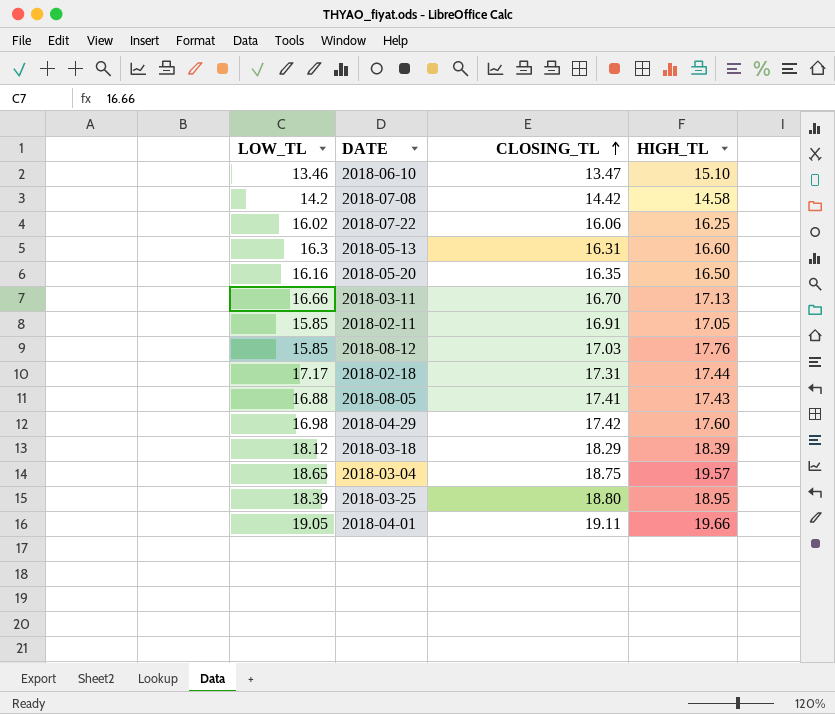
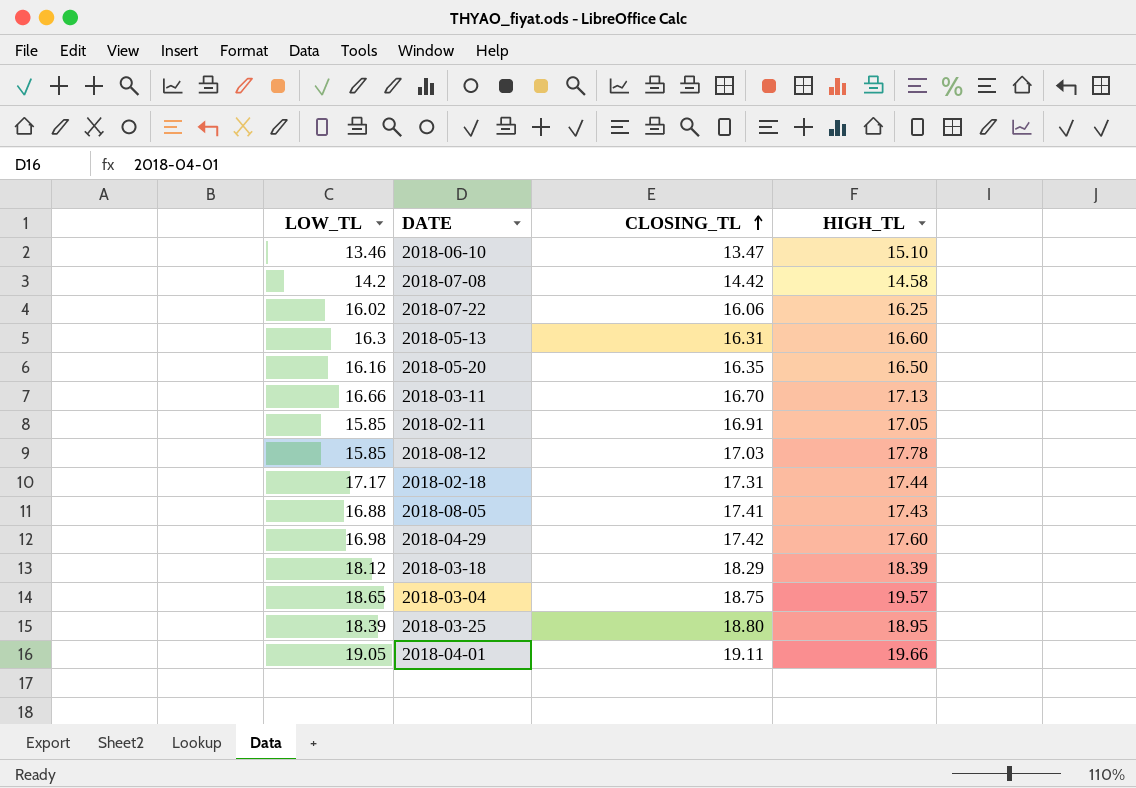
2018-08-12 | HIGH_TL: 17.76 -> 17.78

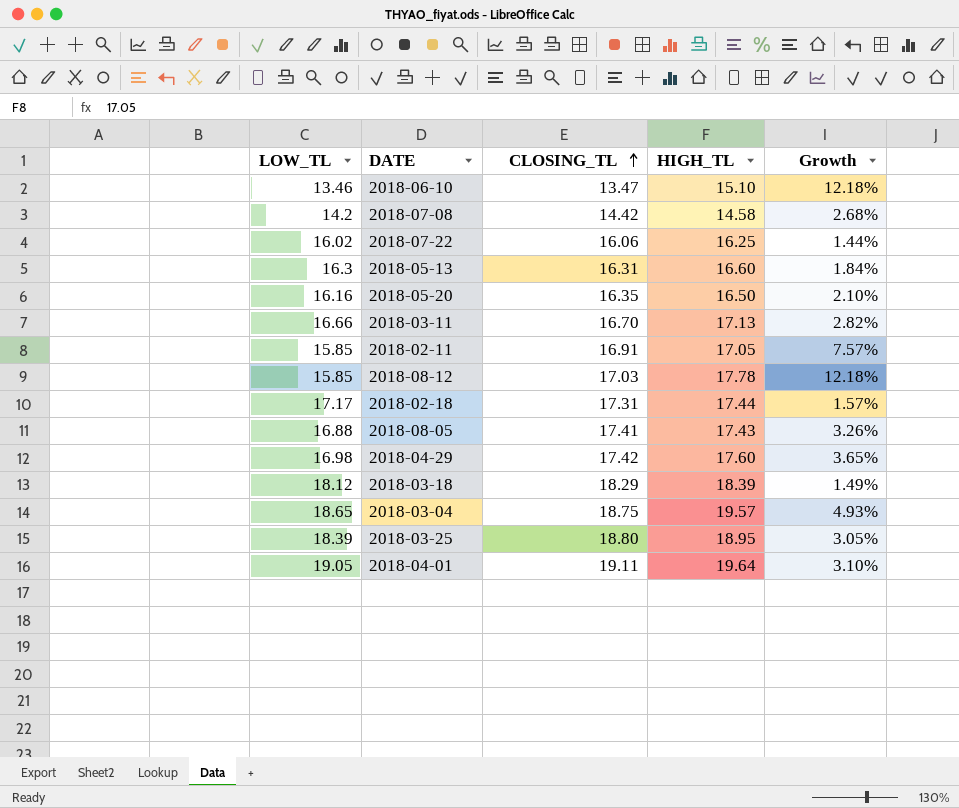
column Growth | formula: none -> ([HIGH_TL] - [LOW_TL]) / [LOW_TL]
2018-04-01 | HIGH_TL: 19.66 -> 19.64

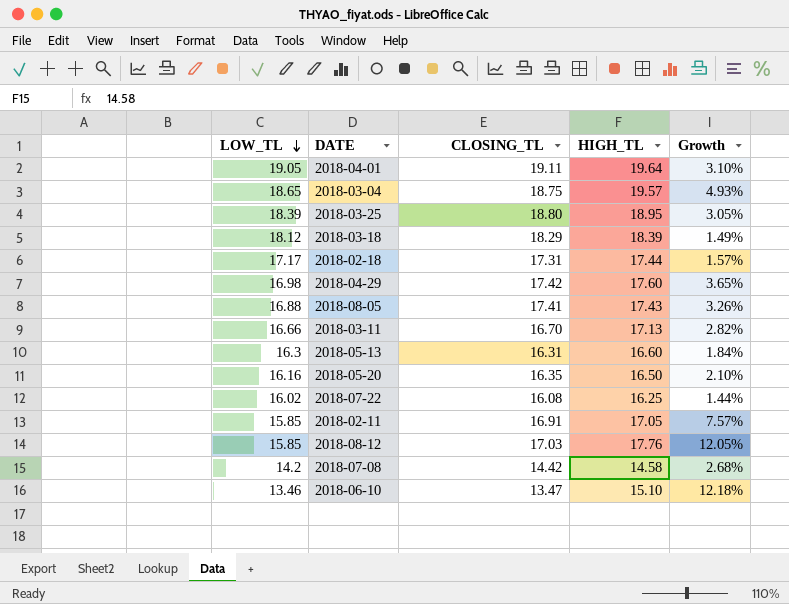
row order: CLOSING_TL ascending -> LOW_TL descending
2018-07-22 | CLOSING_TL: 16.06 -> 16.08
2018-08-12 | HIGH_TL: 17.78 -> 17.76
2018-08-12 | Growth: 12.18% -> 12.05%

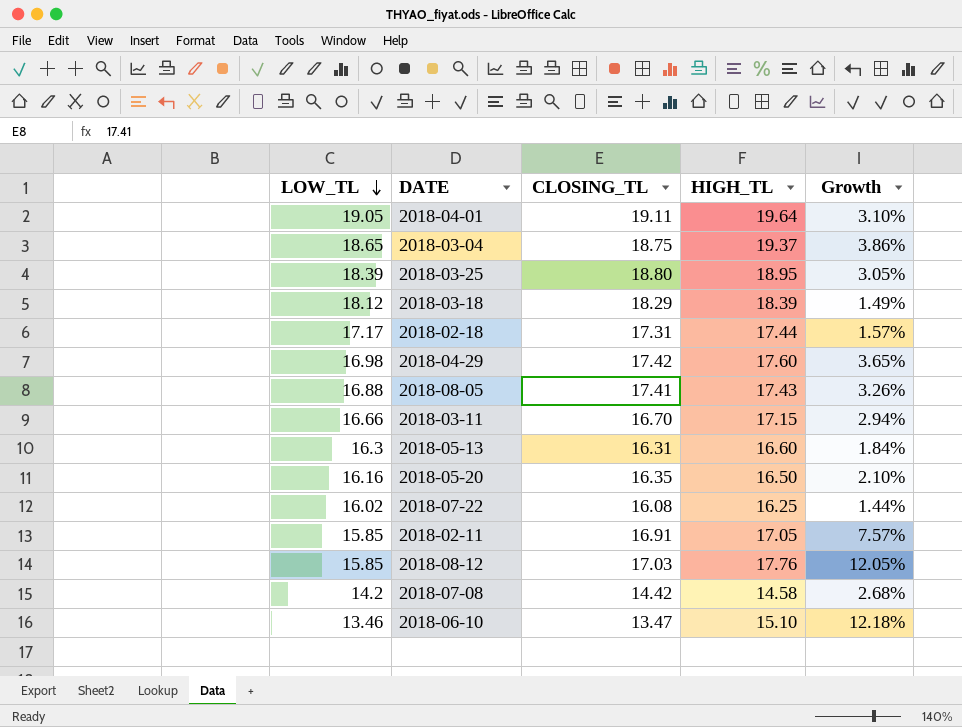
2018-03-04 | HIGH_TL: 19.57 -> 19.37
2018-03-04 | Growth: 4.93% -> 3.86%
2018-03-11 | HIGH_TL: 17.13 -> 17.15
2018-03-11 | Growth: 2.82% -> 2.94%

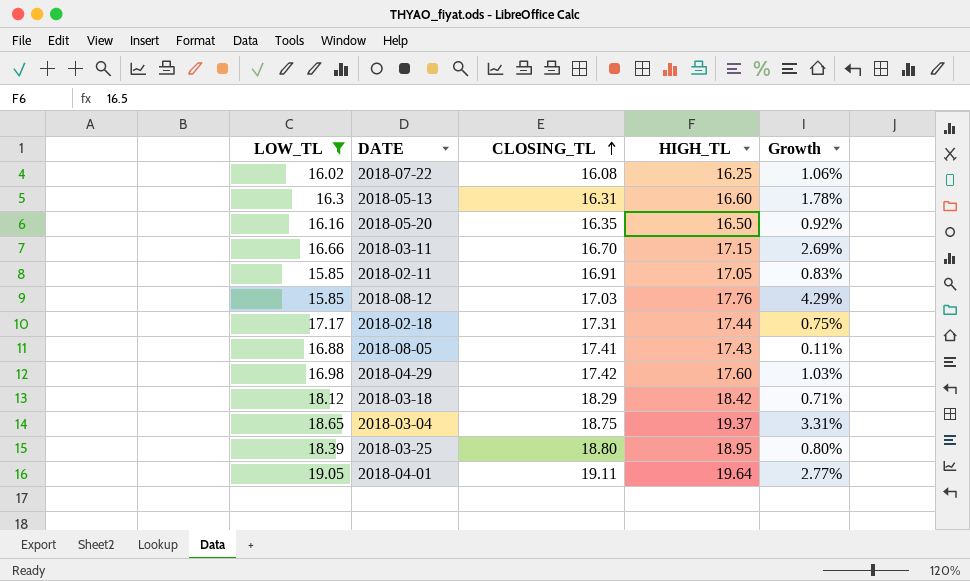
filter: none -> LOW_TL >= 15.85
row order: LOW_TL descending -> CLOSING_TL ascending
column Growth | formula: ([HIGH_TL] - [LOW_TL]) / [LOW_TL] -> ([HIGH_TL] - [CLOSING_TL]) / [CLOSING_TL]
2018-03-18 | HIGH_TL: 18.39 -> 18.42

